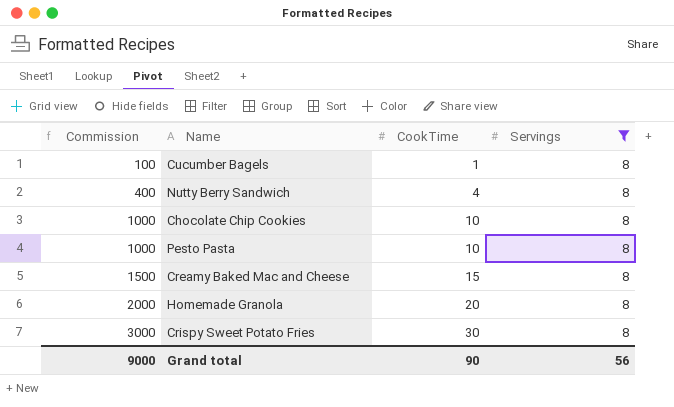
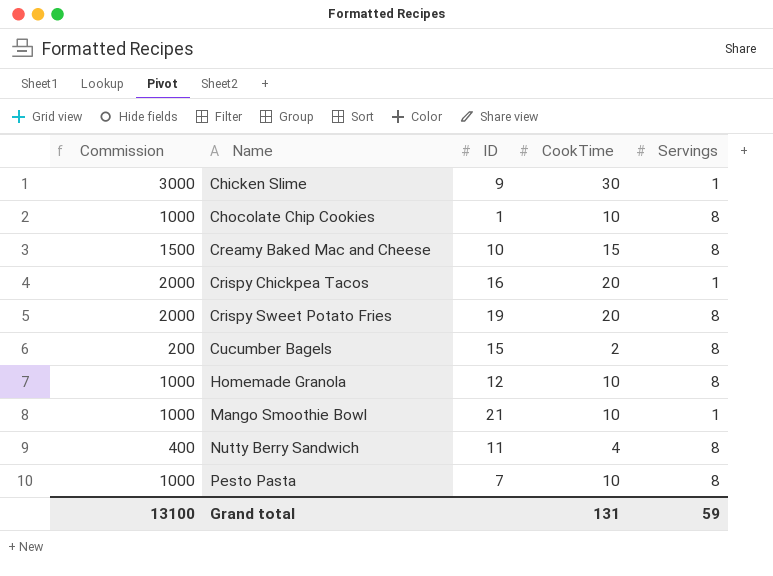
filter: Servings = 8 -> none
row order: Commission ascending -> Name ascending
column ID | position: none -> 3
Crispy Sweet Potato Fries | Commission: 3000 -> 2000
Crispy Sweet Potato Fries | CookTime: 30 -> 20
Cucumber Bagels | Commission: 100 -> 200
Cucumber Bagels | CookTime: 1 -> 2
Homemade Granola | Commission: 2000 -> 1000
Homemade Granola | CookTime: 20 -> 10
Grand total | Commission: 9000 -> 13100
Grand total | CookTime: 90 -> 131
Grand total | Servings: 56 -> 59

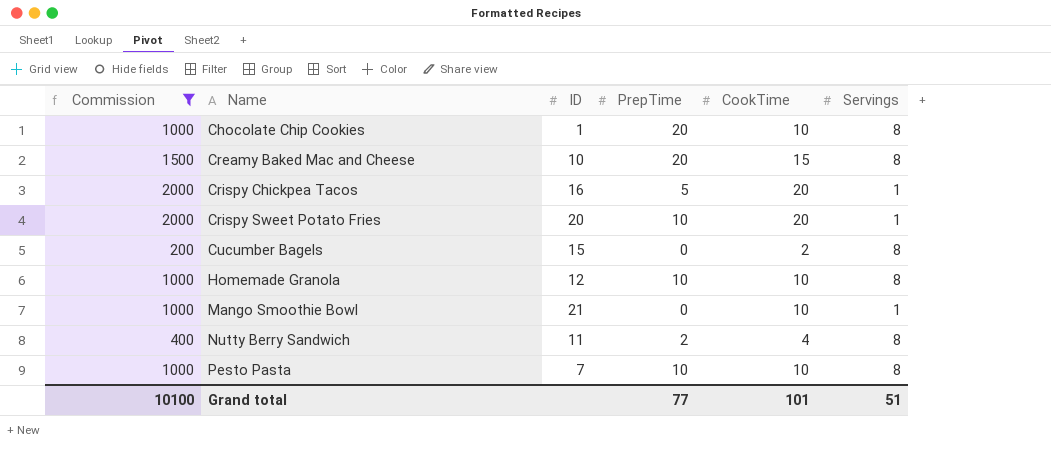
filter: none -> Commission != 3000
column PrepTime | position: none -> 4
Crispy Sweet Potato Fries | ID: 19 -> 20
Crispy Sweet Potato Fries | Servings: 8 -> 1
Grand total | Commission: 13100 -> 10100
Grand total | CookTime: 131 -> 101
Grand total | Servings: 59 -> 51

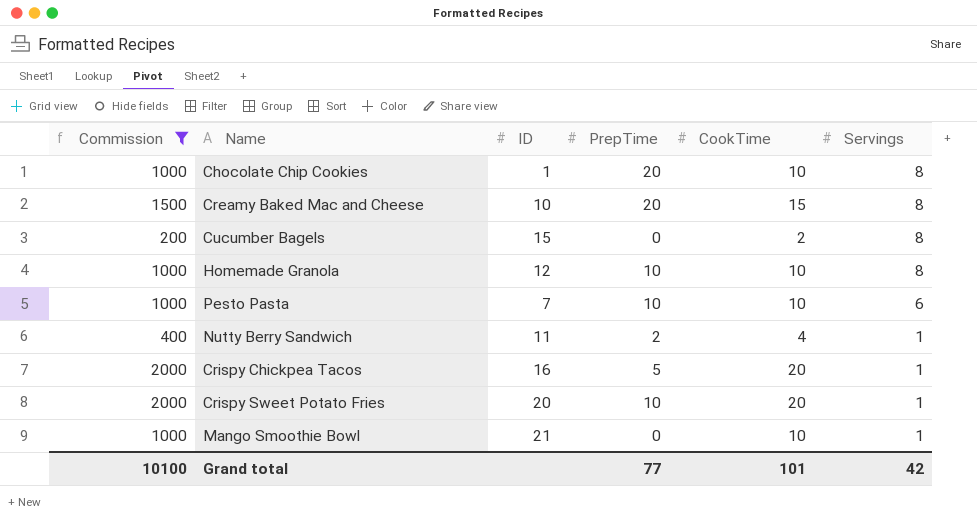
row order: Name ascending -> Servings descending
Pesto Pasta | Servings: 8 -> 6
Nutty Berry Sandwich | Servings: 8 -> 1
Grand total | Servings: 51 -> 42

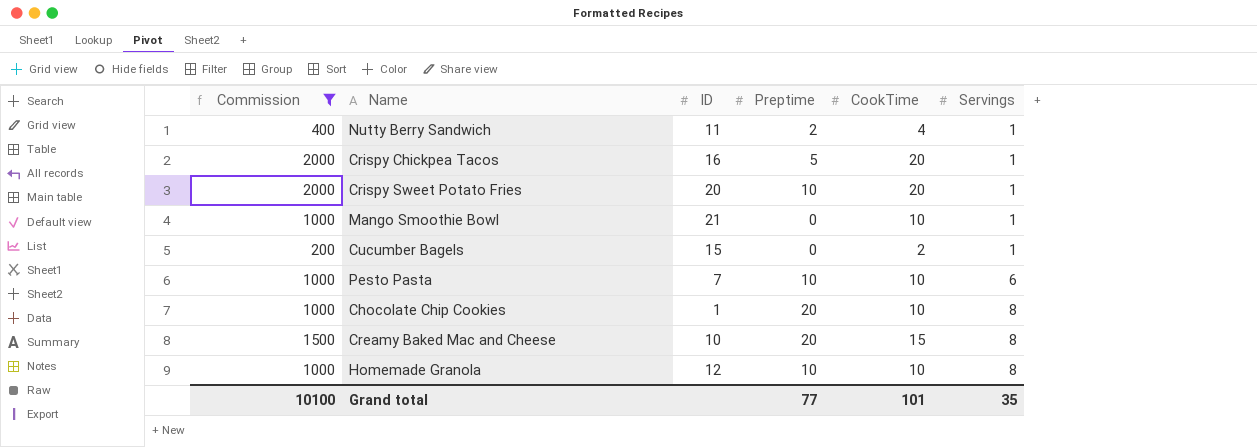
row order: Servings descending -> Servings ascending
column name: PrepTime -> Preptime
Cucumber Bagels | Servings: 8 -> 1
Grand total | Servings: 42 -> 35

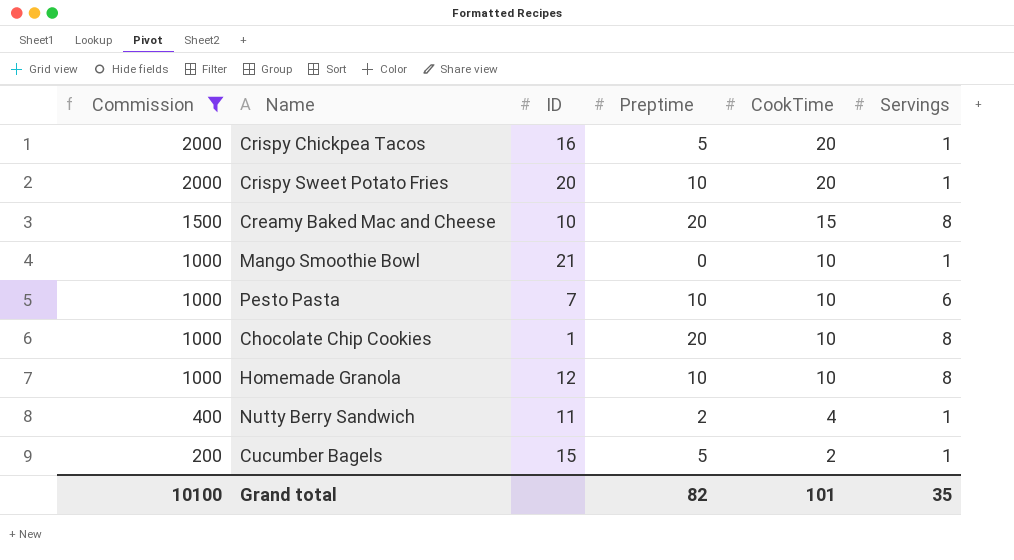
row order: Servings ascending -> Commission descending
Cucumber Bagels | Preptime: 0 -> 5
Grand total | Preptime: 77 -> 82

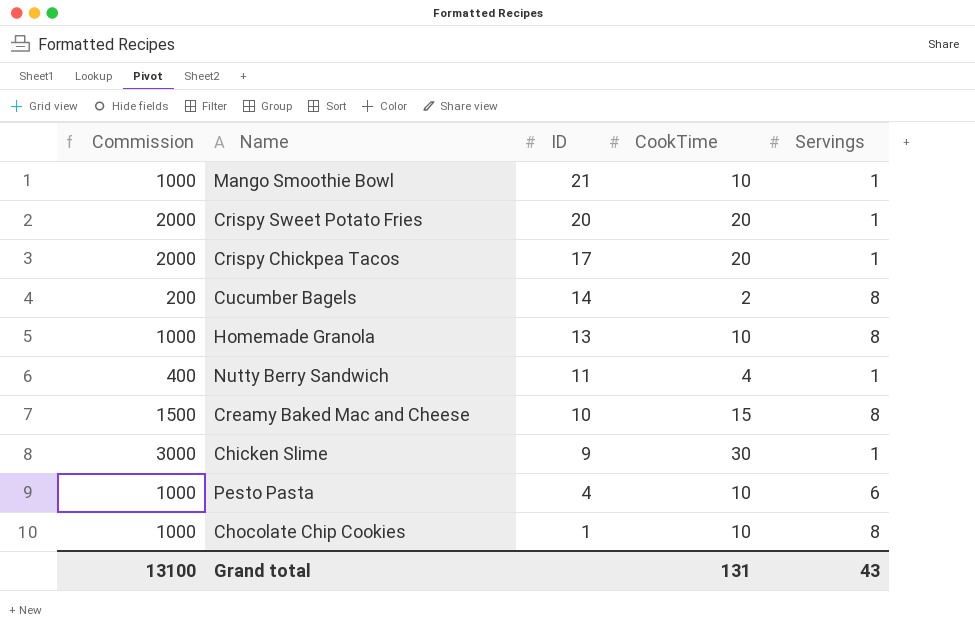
filter: Commission != 3000 -> none
row order: Commission descending -> ID descending
column Preptime | position: 4 -> none
Crispy Chickpea Tacos | ID: 16 -> 17
Cucumber Bagels | ID: 15 -> 14
Cucumber Bagels | Servings: 1 -> 8
Homemade Granola | ID: 12 -> 13
Pesto Pasta | ID: 7 -> 4
Grand total | Commission: 10100 -> 13100
Grand total | CookTime: 101 -> 131
Grand total | Servings: 35 -> 43

